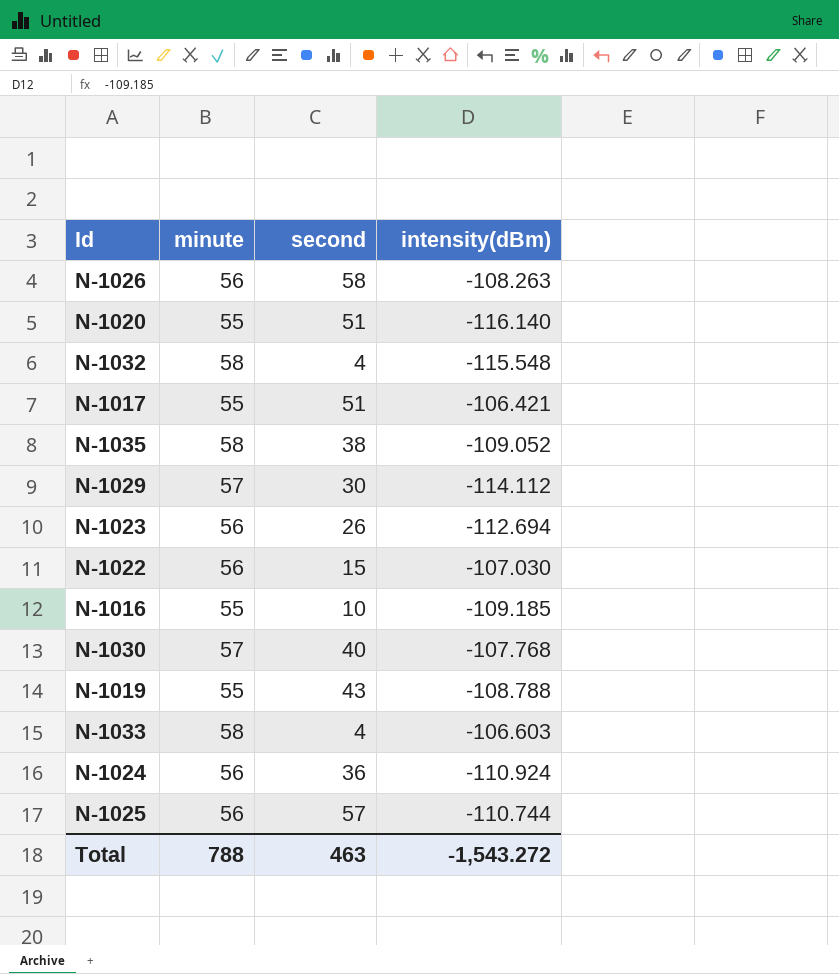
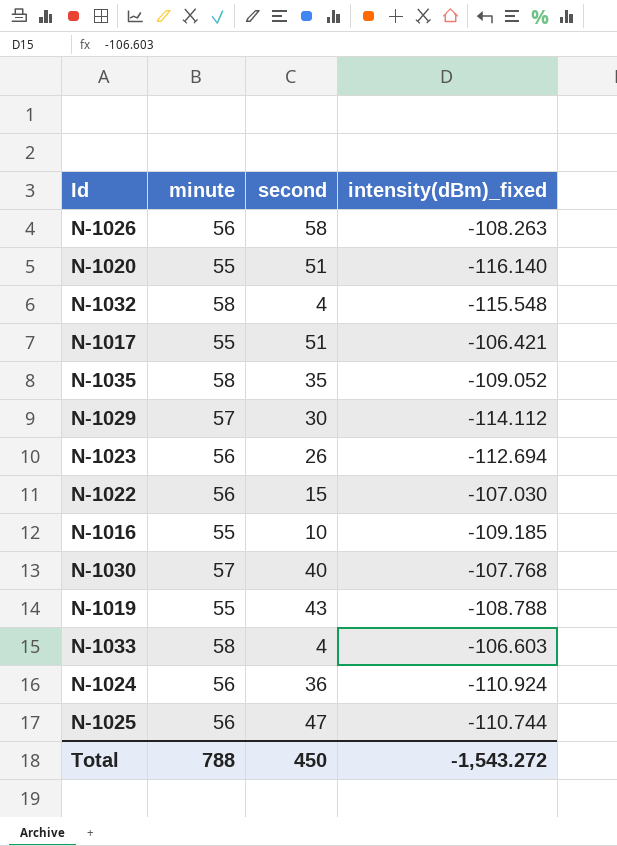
column name: intensity(dBm) -> intensity(dBm)_fixed
N-1035 | second: 38 -> 35
N-1025 | second: 57 -> 47
Total | second: 463 -> 450

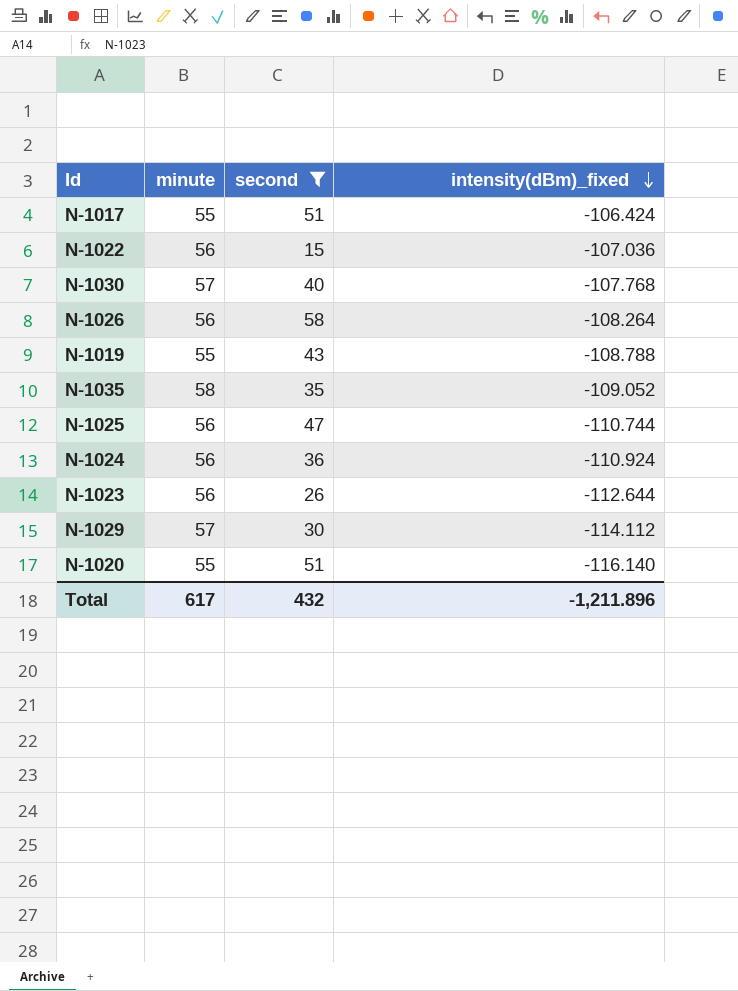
filter: none -> second >= 15
row order: none -> intensity(dBm)_fixed descending
N-1017 | intensity(dBm)_fixed: -106.421 -> -106.424
N-1022 | intensity(dBm)_fixed: -107.030 -> -107.036
N-1026 | intensity(dBm)_fixed: -108.263 -> -108.264
N-1023 | intensity(dBm)_fixed: -112.694 -> -112.644
Total | minute: 788 -> 617
Total | second: 450 -> 432
Total | intensity(dBm)_fixed: -1,543.272 -> -1,211.896

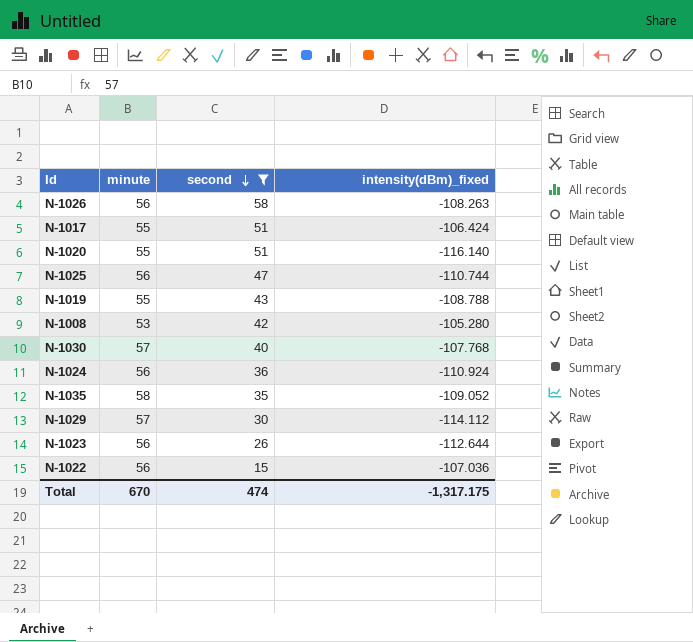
row order: intensity(dBm)_fixed descending -> second descending
N-1026 | intensity(dBm)_fixed: -108.264 -> -108.263
row N-1008: none -> 53 | 42 | -105.280
Total | minute: 617 -> 670
Total | second: 432 -> 474
Total | intensity(dBm)_fixed: -1,211.896 -> -1,317.175

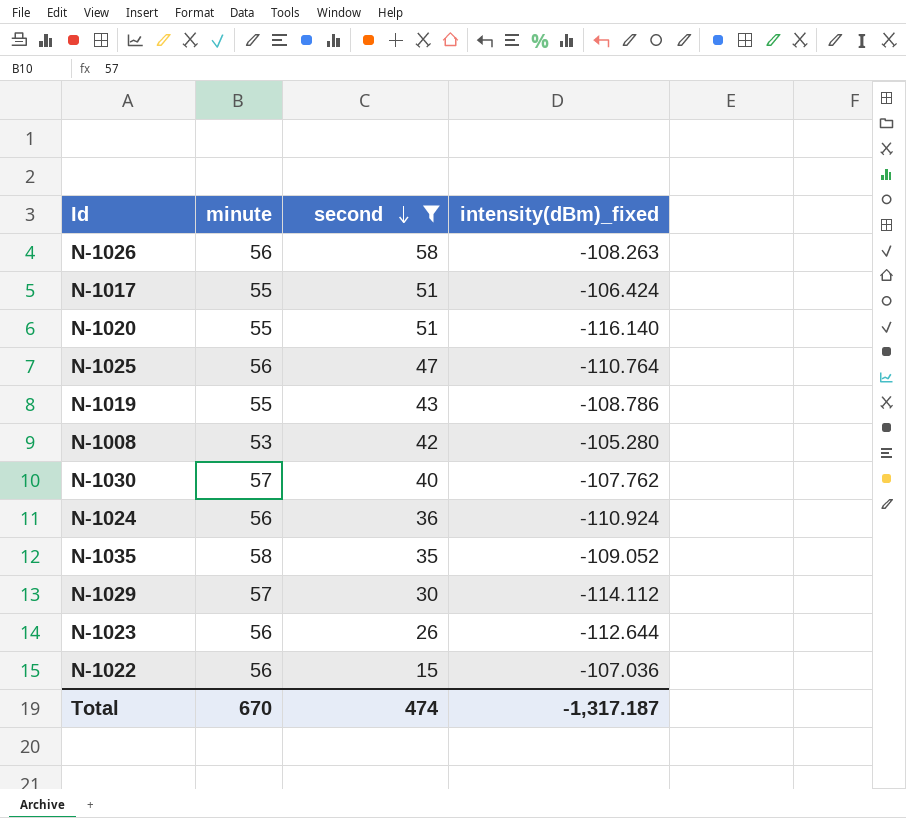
N-1025 | intensity(dBm)_fixed: -110.744 -> -110.764
N-1019 | intensity(dBm)_fixed: -108.788 -> -108.786
N-1030 | intensity(dBm)_fixed: -107.768 -> -107.762
Total | intensity(dBm)_fixed: -1,317.175 -> -1,317.187

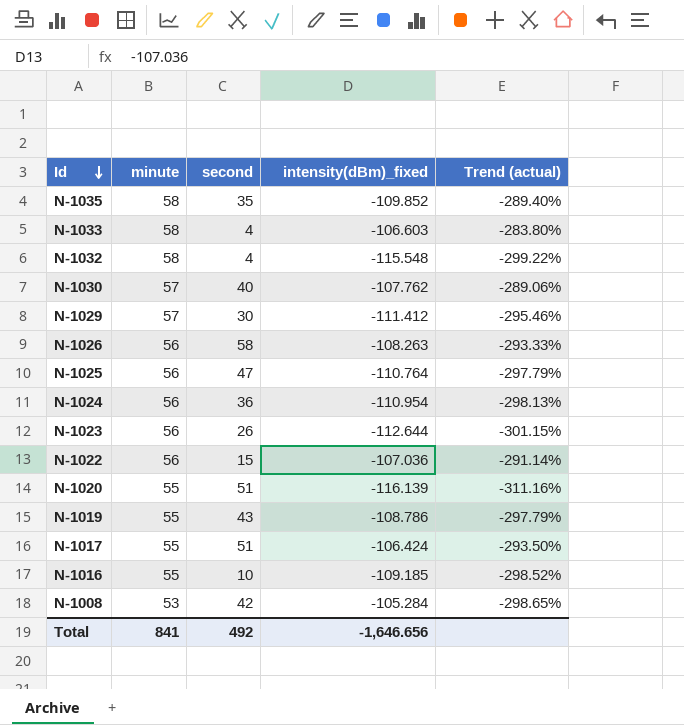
filter: second >= 15 -> none
row order: second descending -> Id descending
column Trend (actual) | formula: none -> ([intensity(dBm)_fixed] - [minute]) / [minute]
N-1035 | intensity(dBm)_fixed: -109.052 -> -109.852
N-1029 | intensity(dBm)_fixed: -114.112 -> -111.412
N-1024 | intensity(dBm)_fixed: -110.924 -> -110.954
N-1020 | intensity(dBm)_fixed: -116.140 -> -116.139
N-1008 | intensity(dBm)_fixed: -105.280 -> -105.284
Total | minute: 670 -> 841
Total | second: 474 -> 492
Total | intensity(dBm)_fixed: -1,317.187 -> -1,646.656

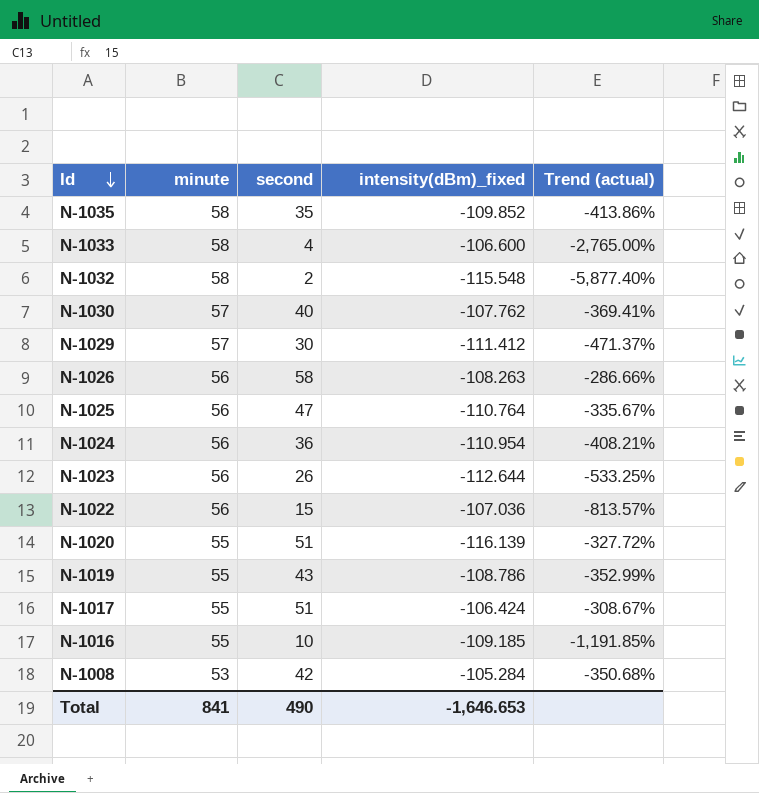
column Trend (actual) | formula: ([intensity(dBm)_fixed] - [minute]) / [minute] -> ([intensity(dBm)_fixed] - [second]) / [second]
N-1033 | intensity(dBm)_fixed: -106.603 -> -106.600
N-1032 | second: 4 -> 2
Total | second: 492 -> 490
Total | intensity(dBm)_fixed: -1,646.656 -> -1,646.653

